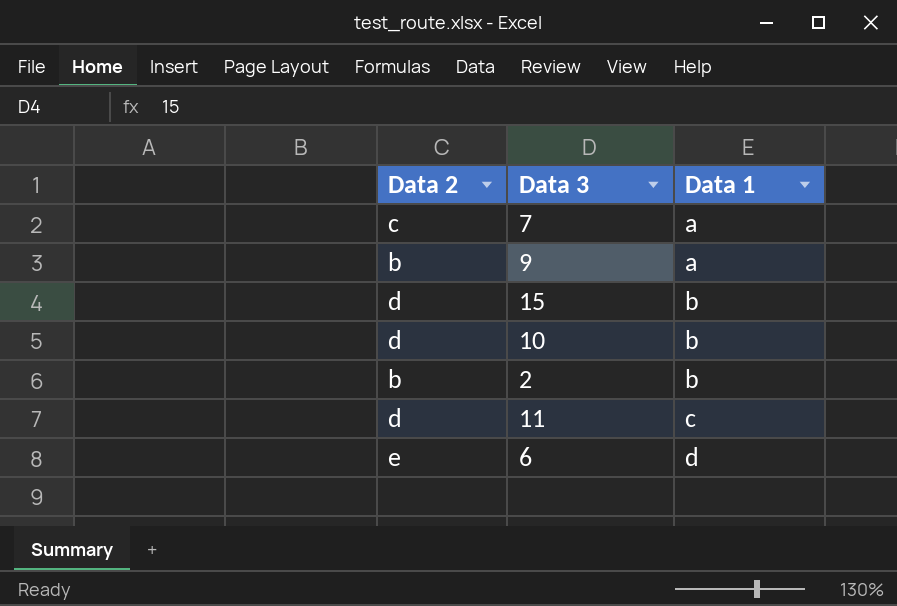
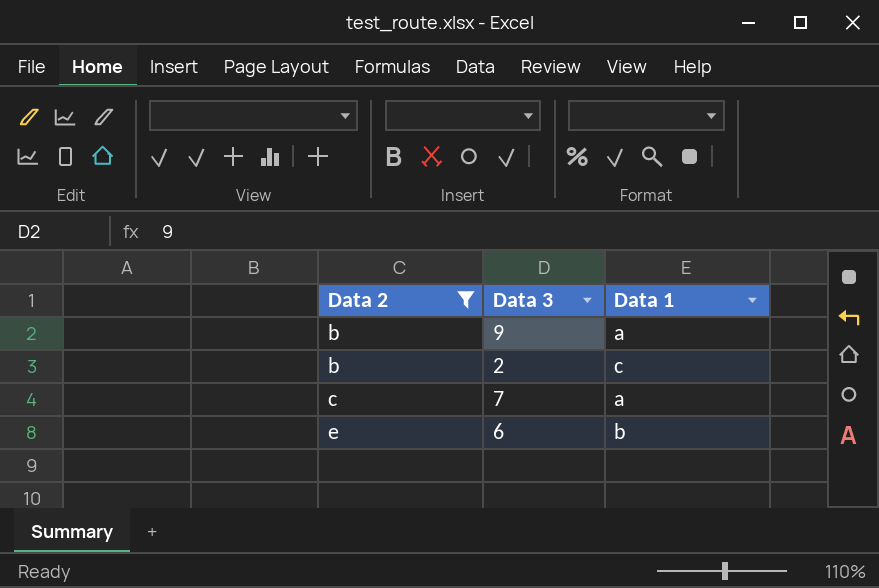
filter: none -> Data 2 != d
row order: Data 1 ascending -> Data 2 ascending
2 | Data 1: b -> c
6 | Data 1: d -> b

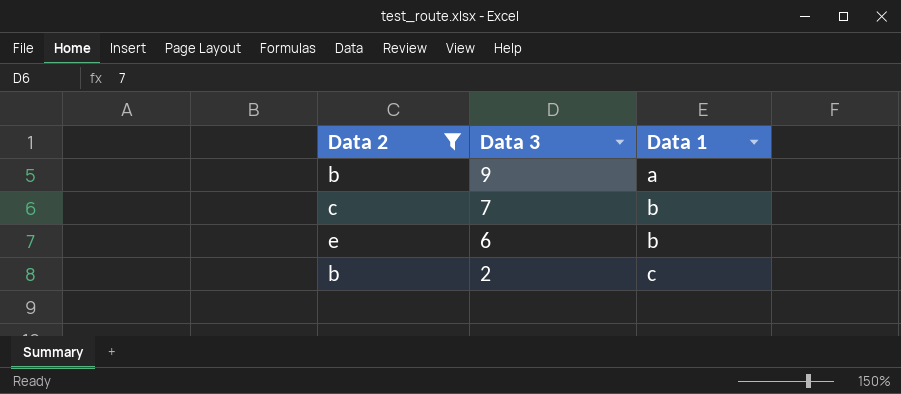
row order: Data 2 ascending -> Data 3 descending
7 | Data 1: a -> b

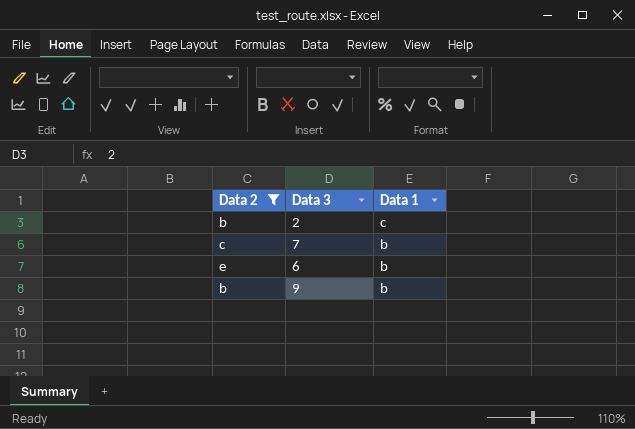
row order: Data 3 descending -> Data 1 descending
9 | Data 1: a -> b

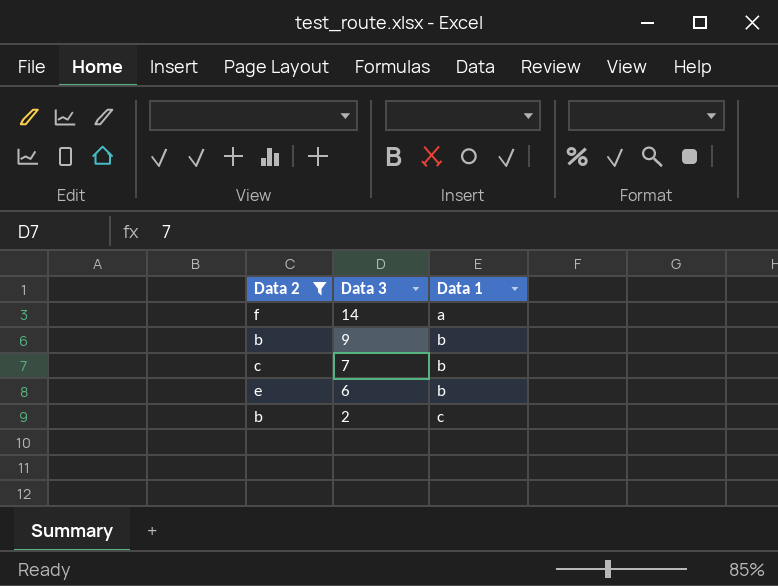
row order: Data 1 descending -> Data 3 descending
row 14: none -> f | a

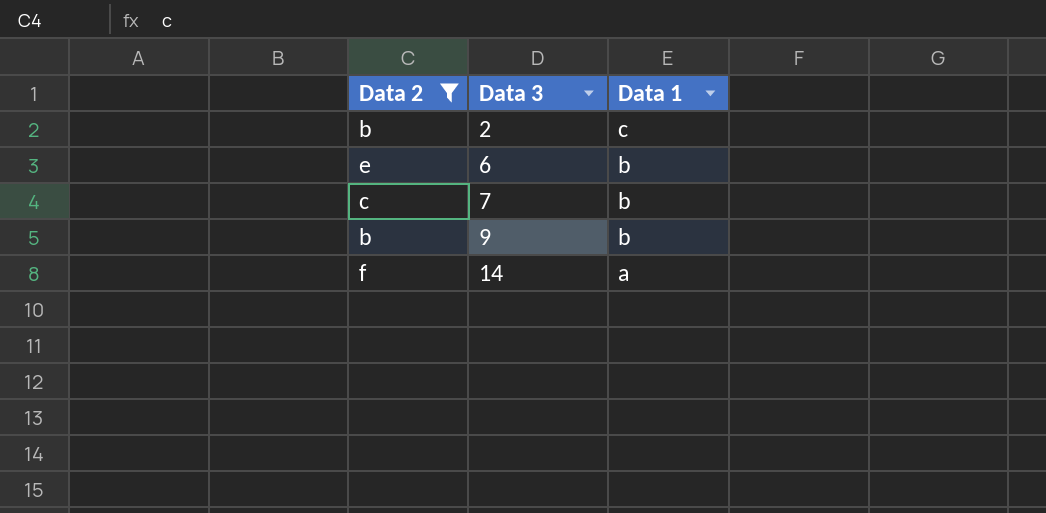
row order: Data 3 descending -> Data 3 ascending

